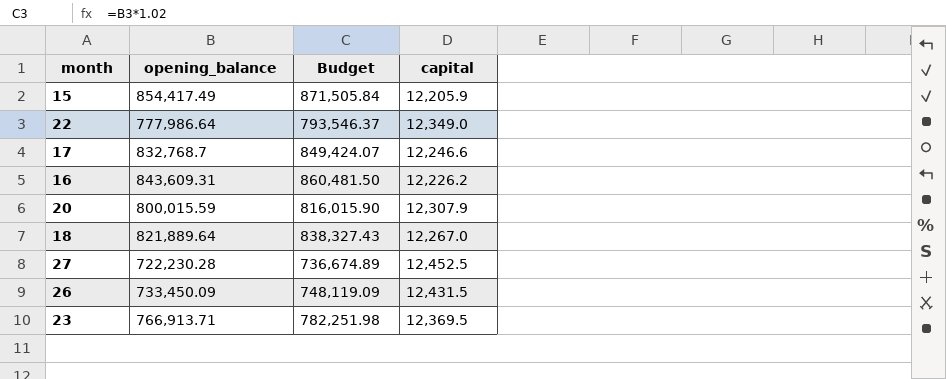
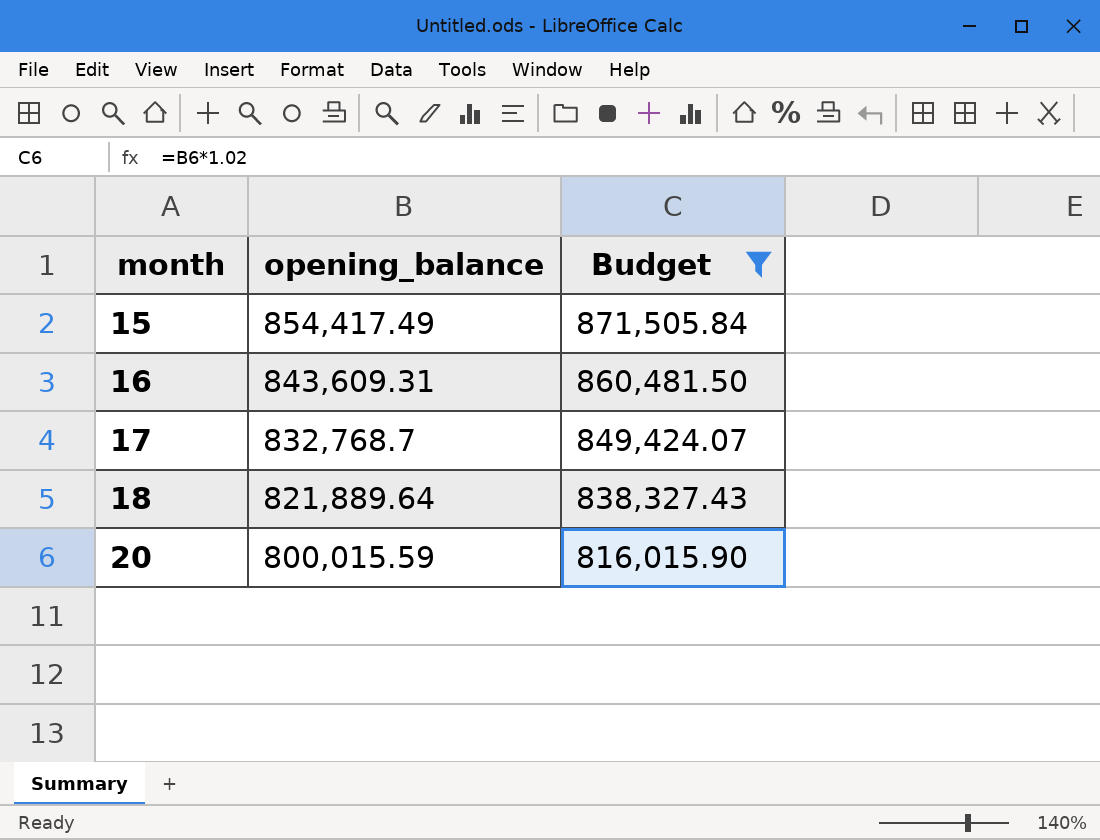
filter: none -> Budget >= 816,015.90
row order: none -> month ascending
column capital | position: 4 -> none

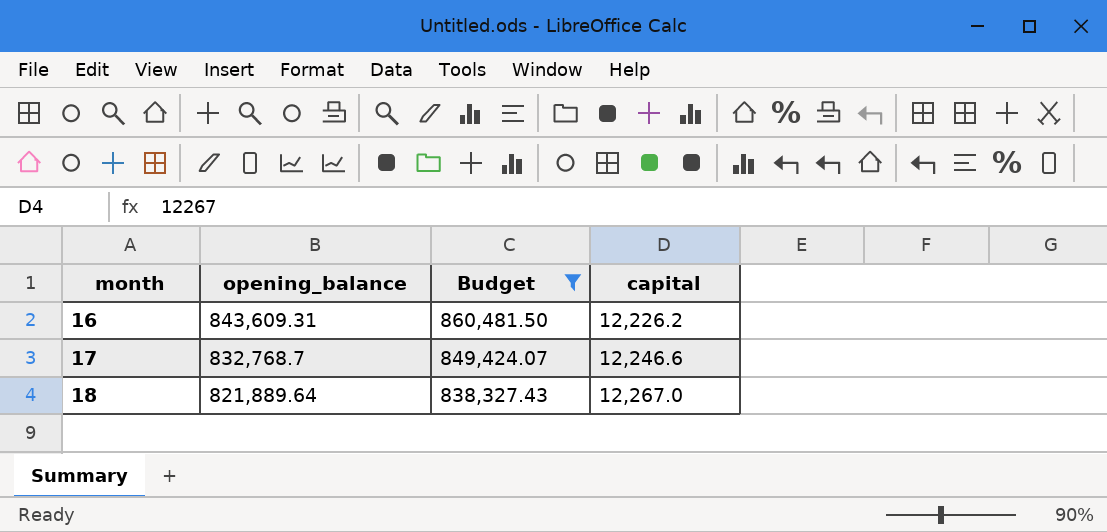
column capital | position: none -> 4
row 15: 854,417.49 | 871,505.84 -> none
row 20: 800,015.59 | 816,015.90 -> none

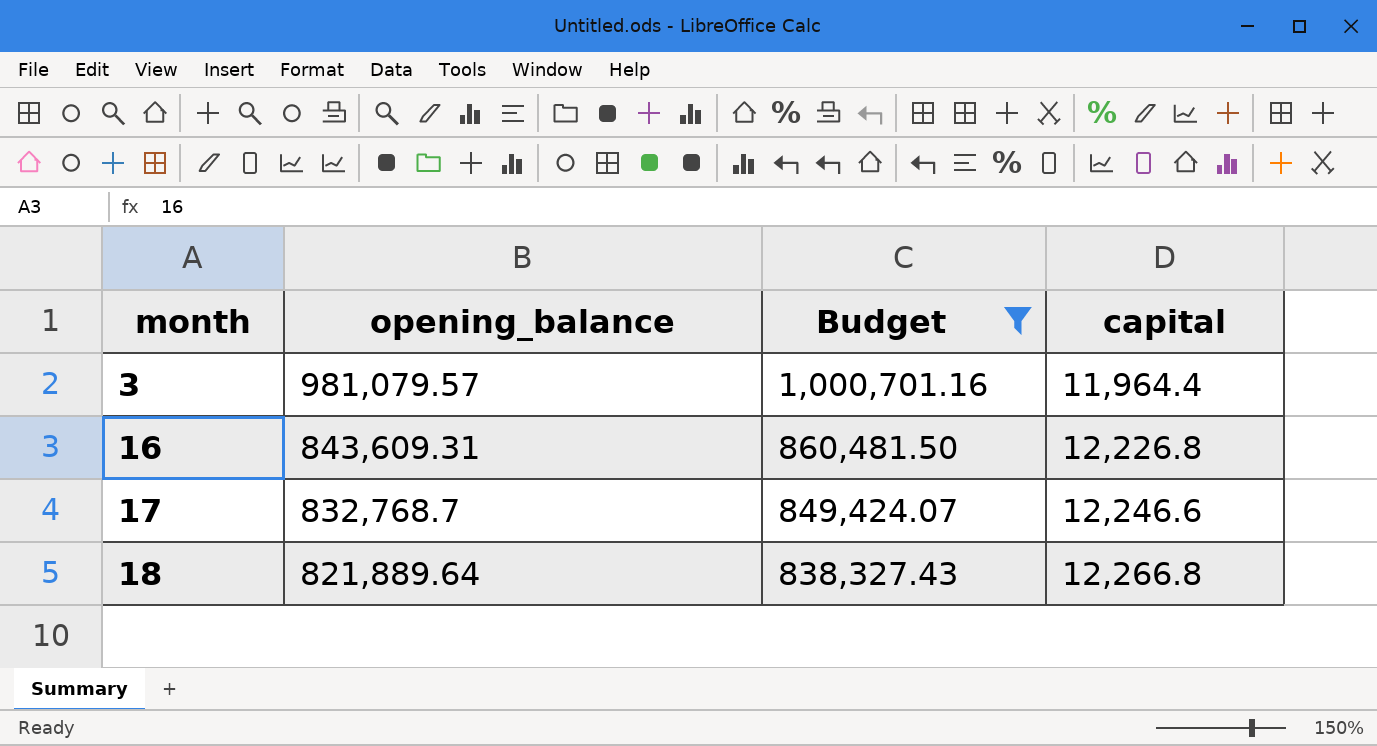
row 3: none -> 981,079.57 | 1,000,701.16 | 11,964.4
16 | capital: 12,226.2 -> 12,226.8
18 | capital: 12,267.0 -> 12,266.8

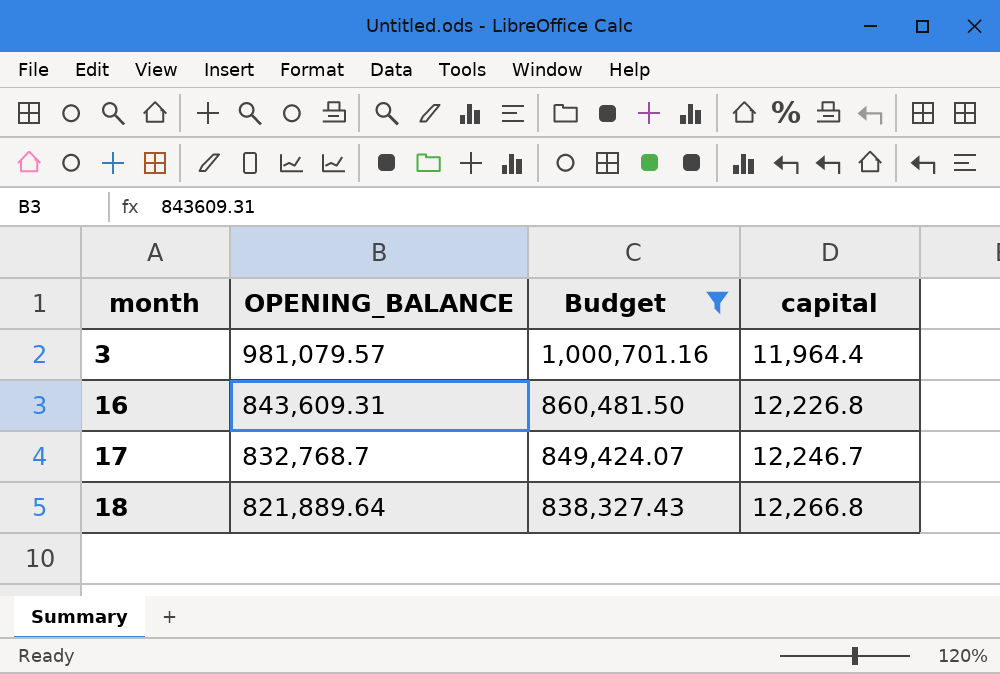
column name: opening_balance -> OPENING_BALANCE
17 | capital: 12,246.6 -> 12,246.7

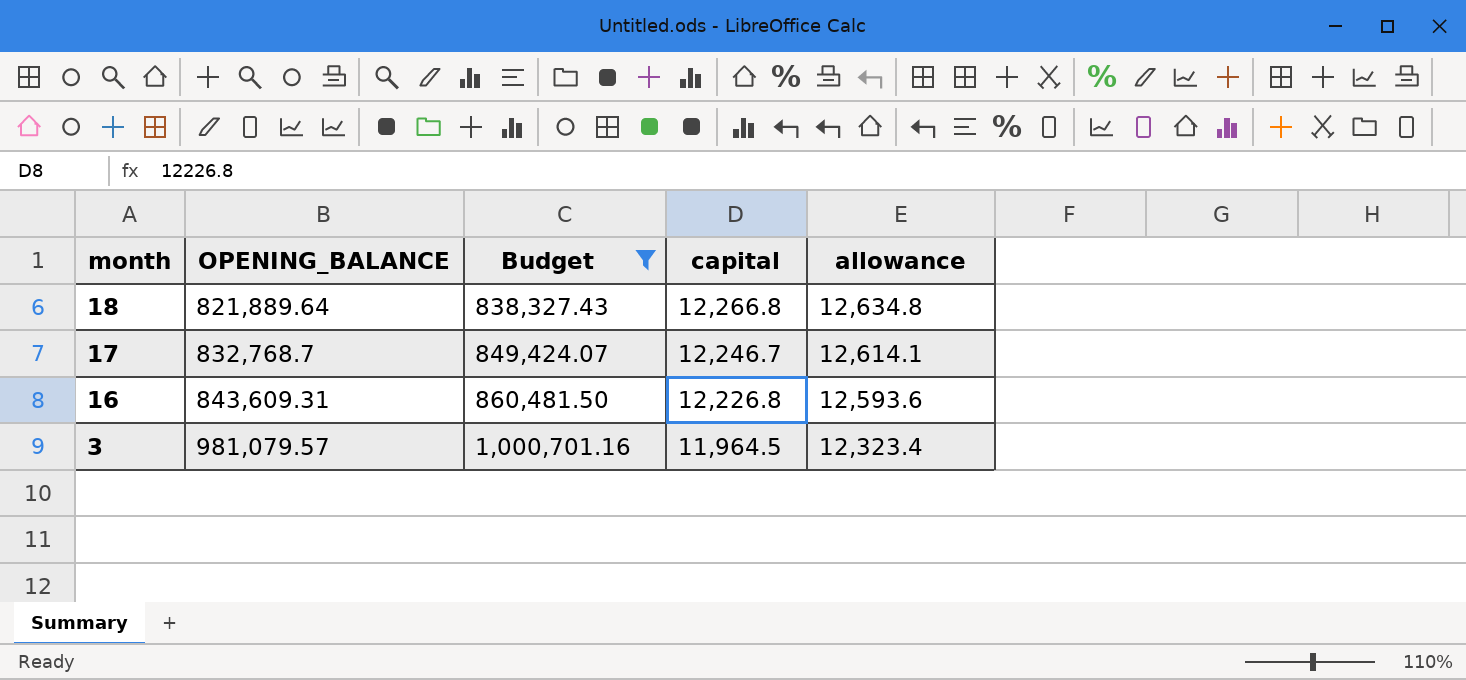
row order: month ascending -> month descending
column allowance | formula: none -> [capital] * 1.03
3 | capital: 11,964.4 -> 11,964.5

